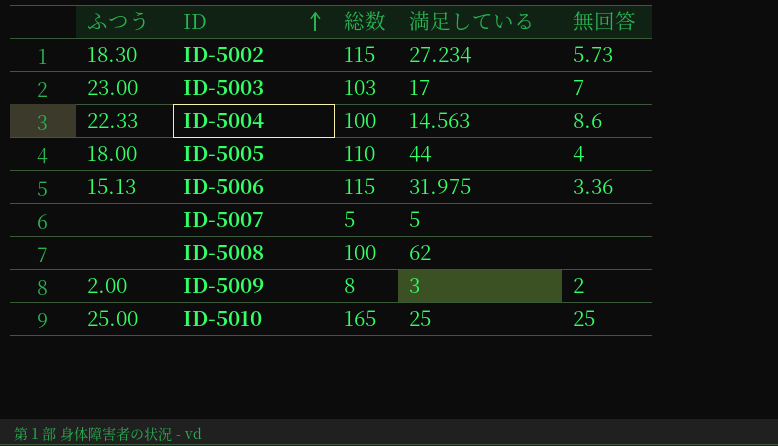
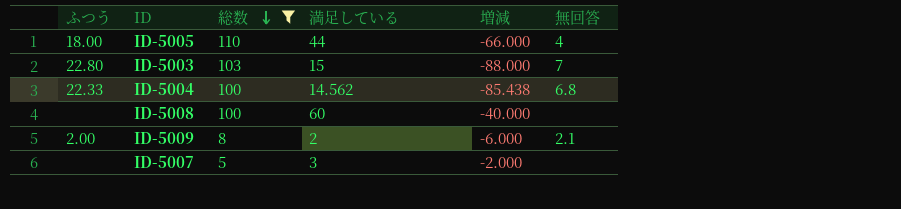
filter: none -> 総数 <= 110
row order: ID ascending -> 総数 descending
column 増減 | formula: none -> [満足している] - [総数]
ID-5003 | ふつう: 23.00 -> 22.80
ID-5003 | 満足している: 17 -> 15
ID-5004 | 満足している: 14.563 -> 14.562
ID-5004 | 無回答: 8.6 -> 6.8
ID-5008 | 満足している: 62 -> 60
ID-5009 | 満足している: 3 -> 2
ID-5009 | 無回答: 2 -> 2.1
ID-5007 | 満足している: 5 -> 3

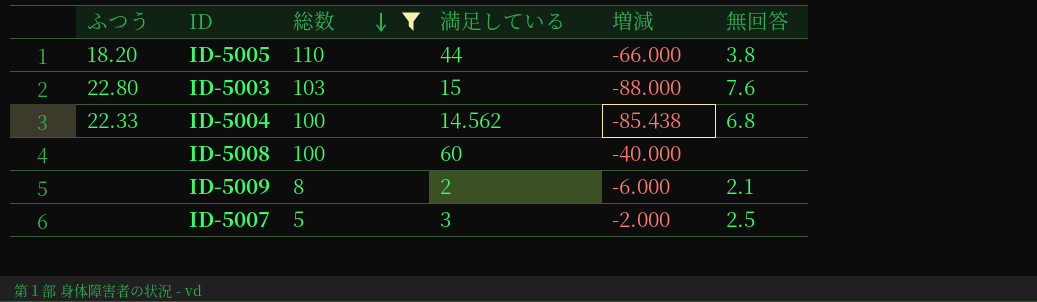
ID-5005 | ふつう: 18.00 -> 18.20
ID-5005 | 無回答: 4 -> 3.8
ID-5003 | 無回答: 7 -> 7.6
ID-5009 | ふつう: 2.00 -> none
ID-5007 | 無回答: none -> 2.5

